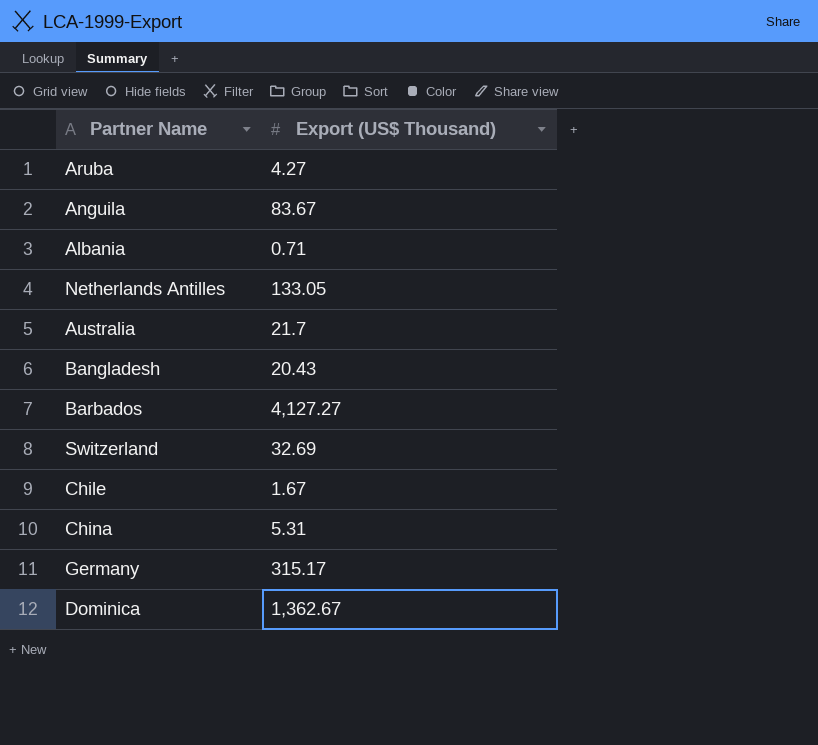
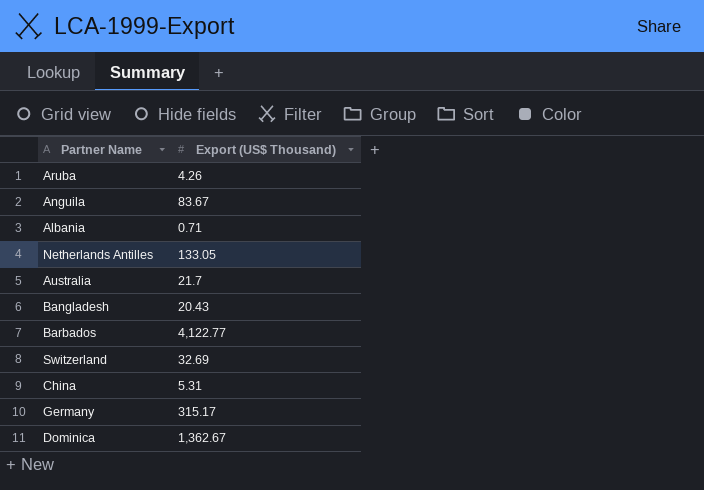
row Chile: 1.67 -> none
Aruba | Export (US$ Thousand): 4.27 -> 4.26
Barbados | Export (US$ Thousand): 4,127.27 -> 4,122.77

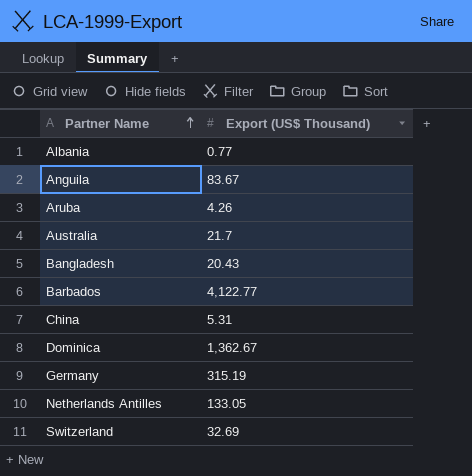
row order: none -> Partner Name ascending
Albania | Export (US$ Thousand): 0.71 -> 0.77
Germany | Export (US$ Thousand): 315.17 -> 315.19

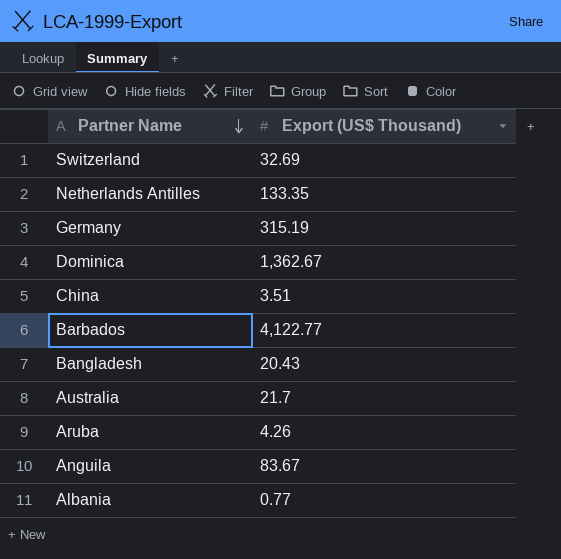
row order: Partner Name ascending -> Partner Name descending
Netherlands Antilles | Export (US$ Thousand): 133.05 -> 133.35
China | Export (US$ Thousand): 5.31 -> 3.51

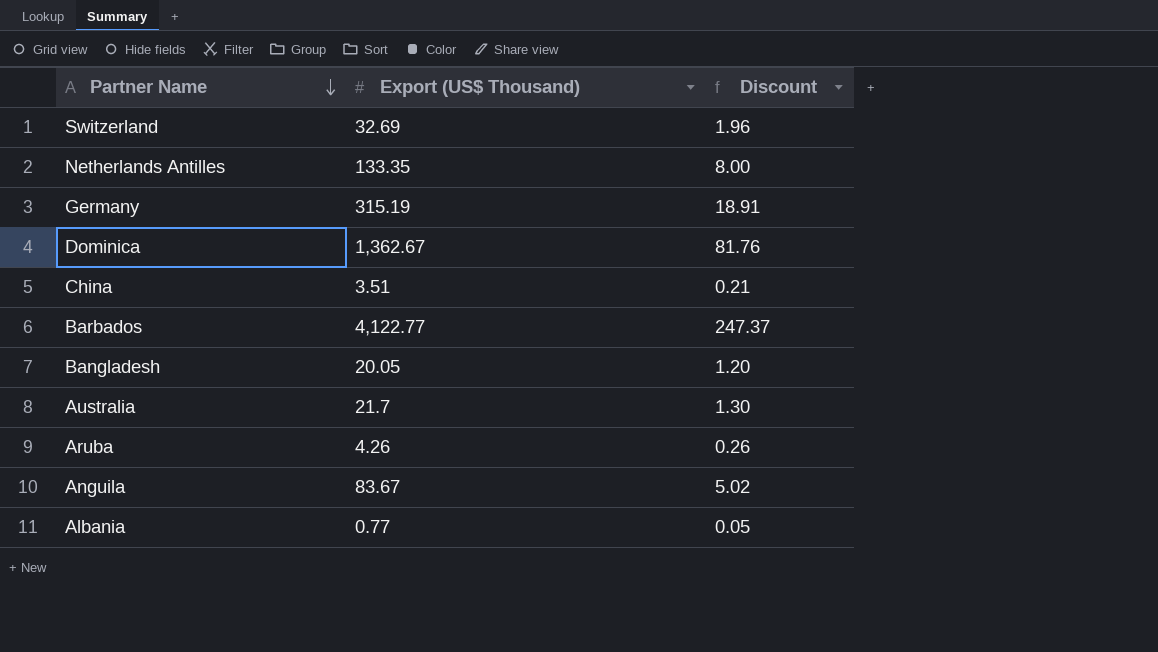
column Discount | formula: none -> [Export (US$ Thousand)] * 0.06
Bangladesh | Export (US$ Thousand): 20.43 -> 20.05

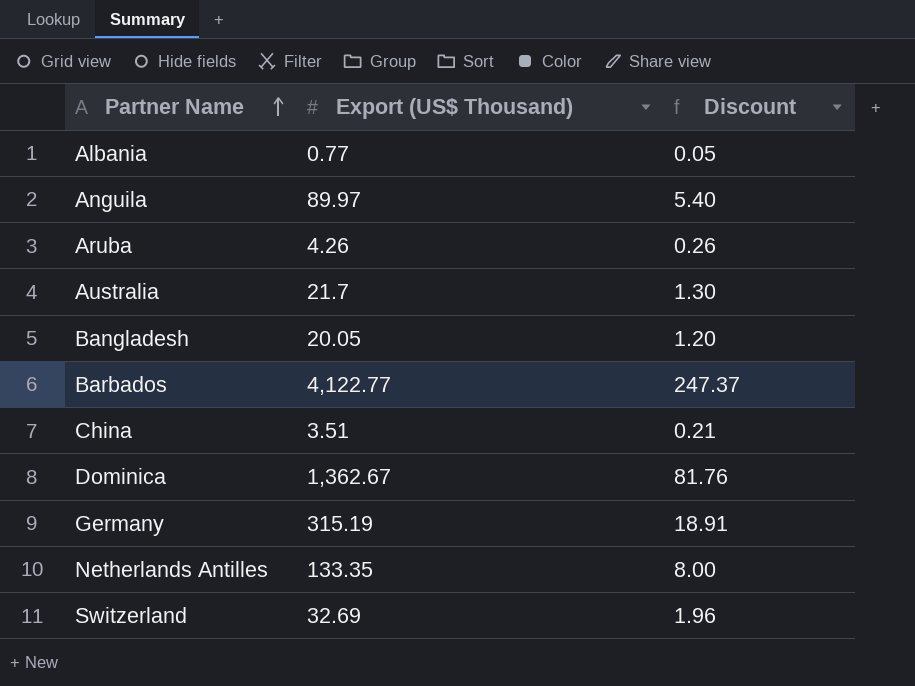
row order: Partner Name descending -> Partner Name ascending
Anguila | Export (US$ Thousand): 83.67 -> 89.97
Anguila | Discount: 5.02 -> 5.40

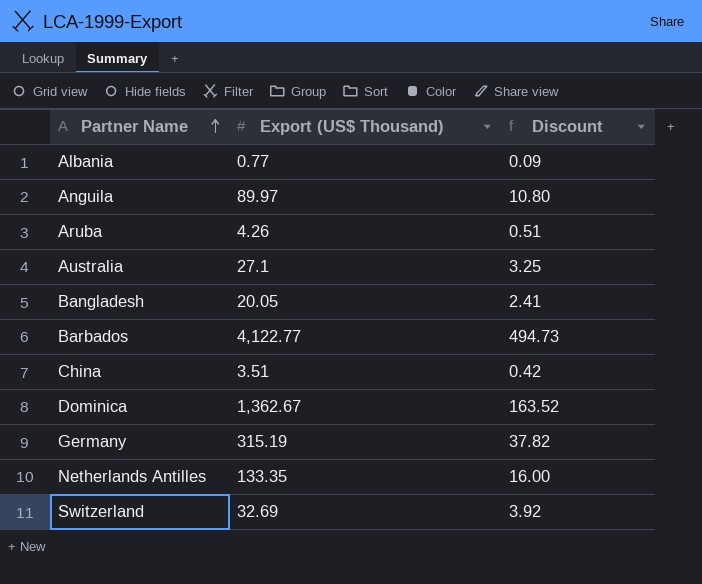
column Discount | formula: [Export (US$ Thousand)] * 0.06 -> [Export (US$ Thousand)] * 0.12
Australia | Export (US$ Thousand): 21.7 -> 27.1

